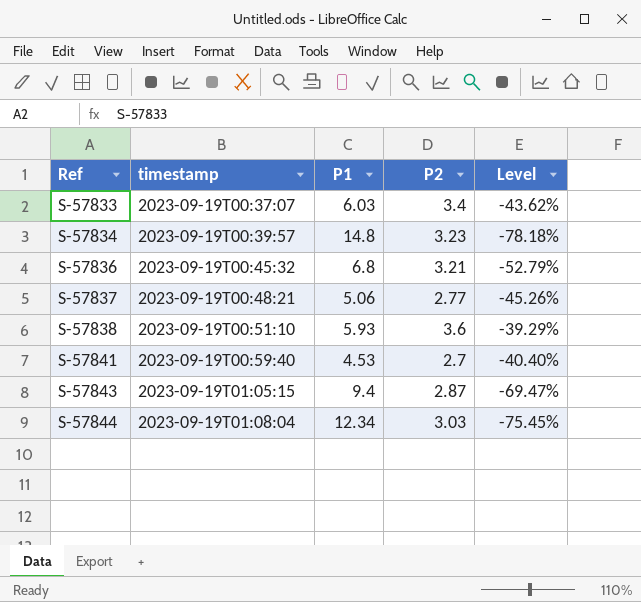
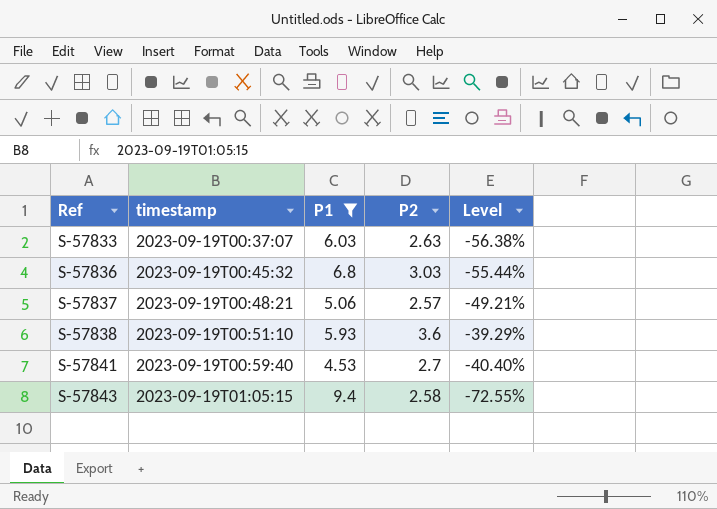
filter: none -> P1 <= 9.4
S-57833 | P2: 3.4 -> 2.63
S-57833 | Level: -43.62% -> -56.38%
S-57836 | P2: 3.21 -> 3.03
S-57836 | Level: -52.79% -> -55.44%
S-57837 | P2: 2.77 -> 2.57
S-57837 | Level: -45.26% -> -49.21%
S-57843 | P2: 2.87 -> 2.58
S-57843 | Level: -69.47% -> -72.55%

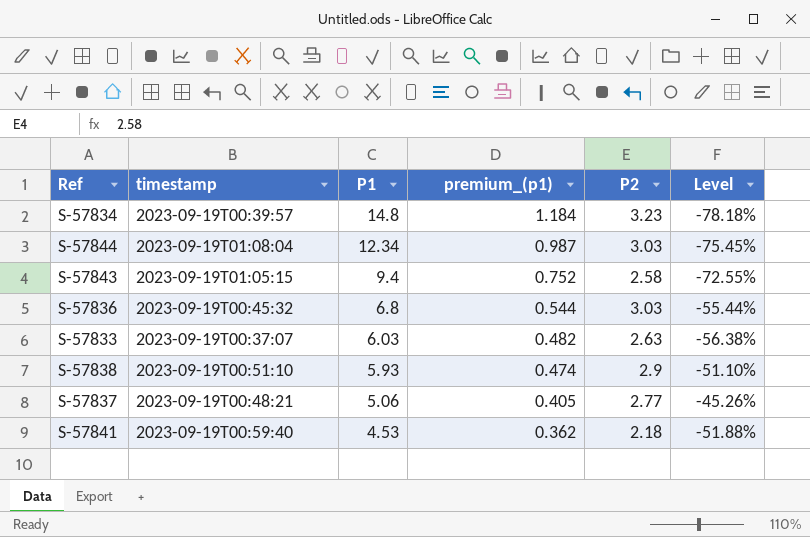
filter: P1 <= 9.4 -> none
row order: Ref ascending -> P1 descending
column premium_(p1) | formula: none -> [P1] * 0.08
S-57838 | P2: 3.6 -> 2.9
S-57838 | Level: -39.29% -> -51.10%
S-57837 | P2: 2.57 -> 2.77
S-57837 | Level: -49.21% -> -45.26%
S-57841 | P2: 2.7 -> 2.18
S-57841 | Level: -40.40% -> -51.88%

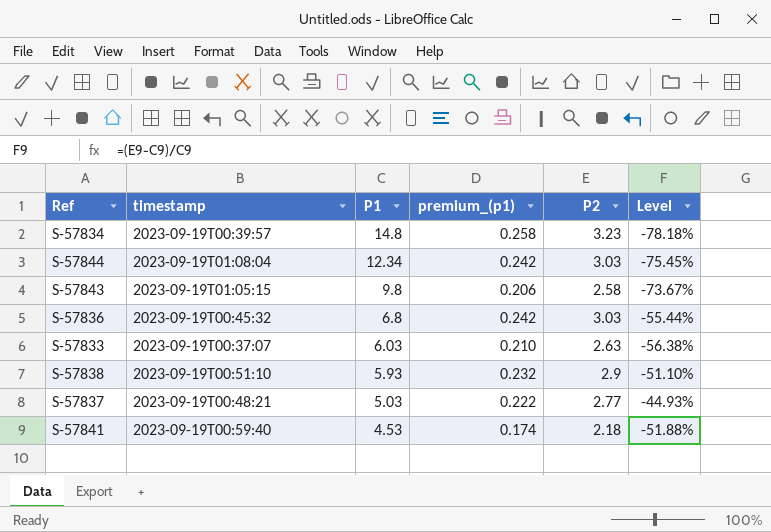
column premium_(p1) | formula: [P1] * 0.08 -> [P2] * 0.08
S-57843 | P1: 9.4 -> 9.8
S-57843 | Level: -72.55% -> -73.67%
S-57837 | P1: 5.06 -> 5.03
S-57837 | Level: -45.26% -> -44.93%

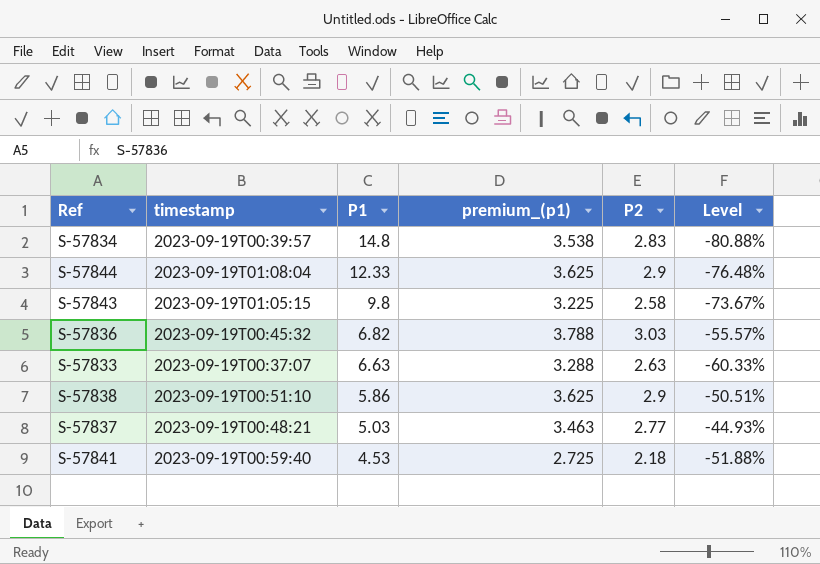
column premium_(p1) | formula: [P2] * 0.08 -> [P2] * 1.25
S-57834 | P2: 3.23 -> 2.83
S-57834 | Level: -78.18% -> -80.88%
S-57844 | P1: 12.34 -> 12.33
S-57844 | P2: 3.03 -> 2.9
S-57844 | Level: -75.45% -> -76.48%
S-57836 | P1: 6.8 -> 6.82
S-57836 | Level: -55.44% -> -55.57%
S-57833 | P1: 6.03 -> 6.63
S-57833 | Level: -56.38% -> -60.33%
S-57838 | P1: 5.93 -> 5.86
S-57838 | Level: -51.10% -> -50.51%

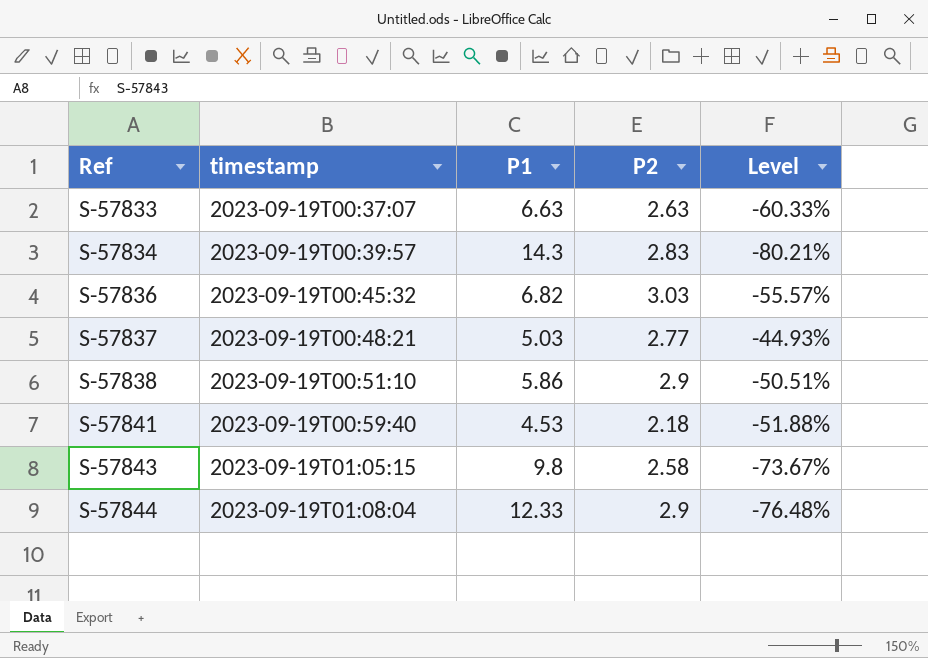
row order: P1 descending -> Ref ascending
column premium_(p1) | formula: [P2] * 1.25 -> none
S-57834 | P1: 14.8 -> 14.3
S-57834 | Level: -80.88% -> -80.21%

